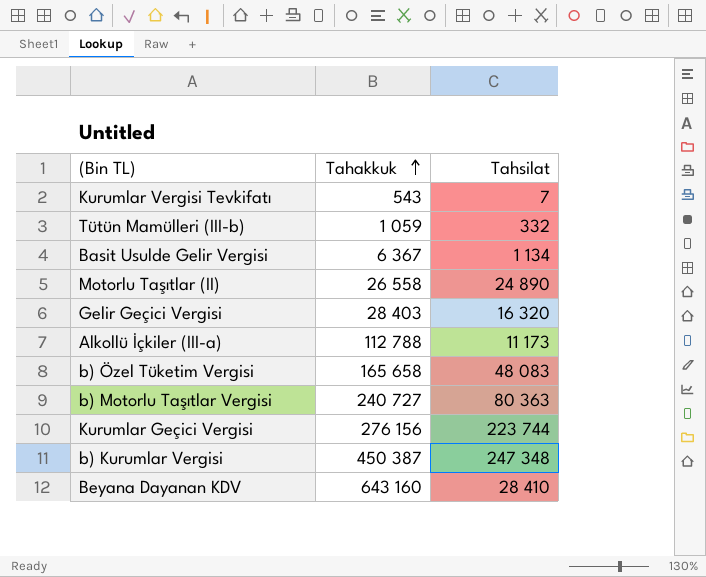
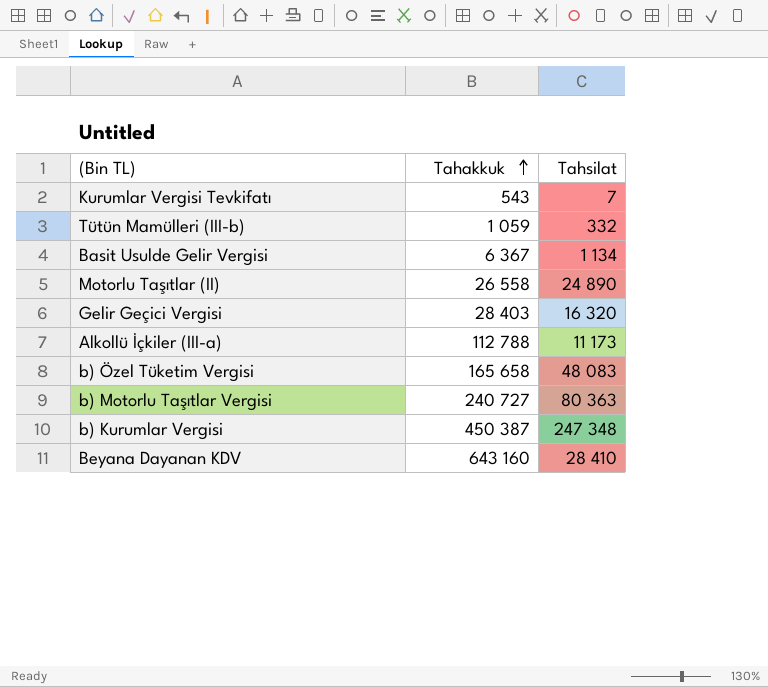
row Kurumlar Geçici Vergisi: 276 156 | 223 744 -> none

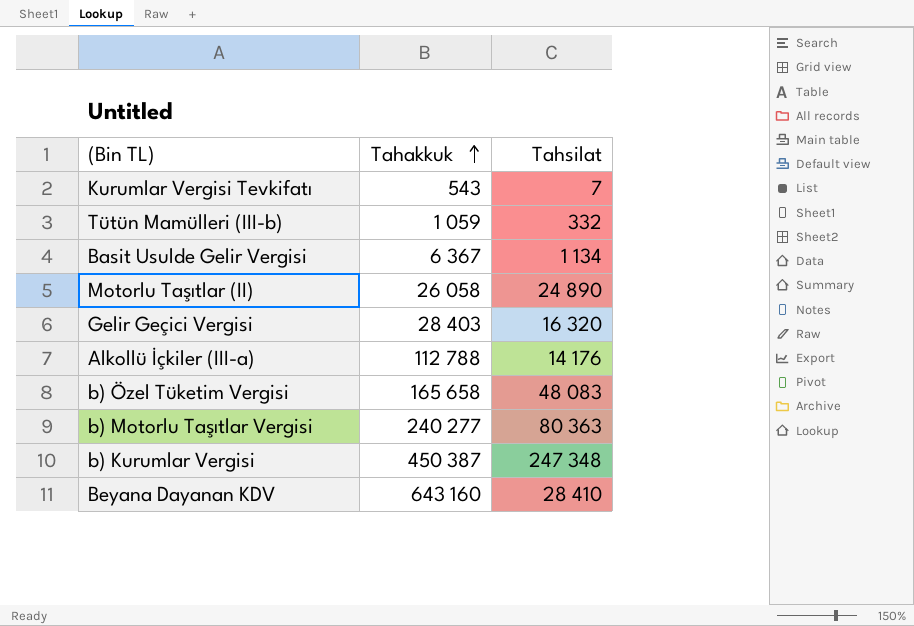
Motorlu Taşıtlar (II) | Tahakkuk: 26 558 -> 26 058
Alkollü İçkiler (III-a) | Tahsilat: 11 173 -> 14 176
b) Motorlu Taşıtlar Vergisi | Tahakkuk: 240 727 -> 240 277

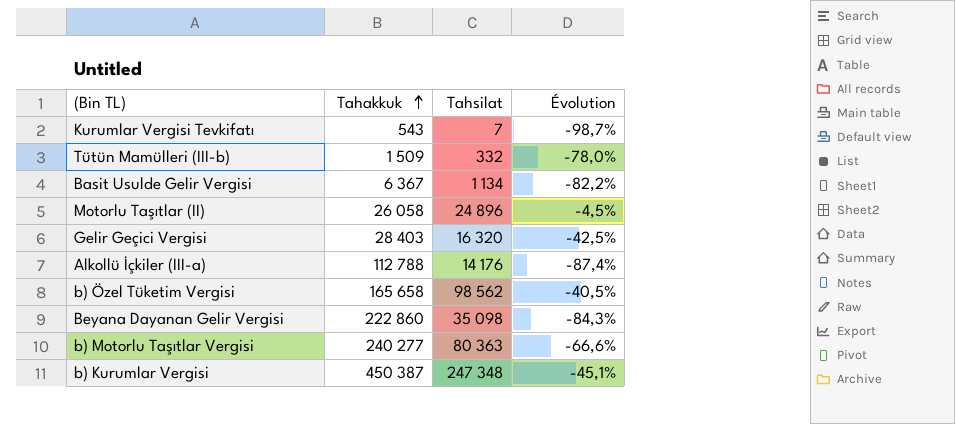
column Évolution | formula: none -> ([Tahsilat] - [Tahakkuk]) / [Tahakkuk]
row Beyana Dayanan KDV: 643 160 | 28 410 -> none
Tütün Mamülleri (III-b) | Tahakkuk: 1 059 -> 1 509
Motorlu Taşıtlar (II) | Tahsilat: 24 890 -> 24 896
b) Özel Tüketim Vergisi | Tahsilat: 48 083 -> 98 562
row Beyana Dayanan Gelir Vergisi: none -> 222 860 | 35 098 | -84,3%

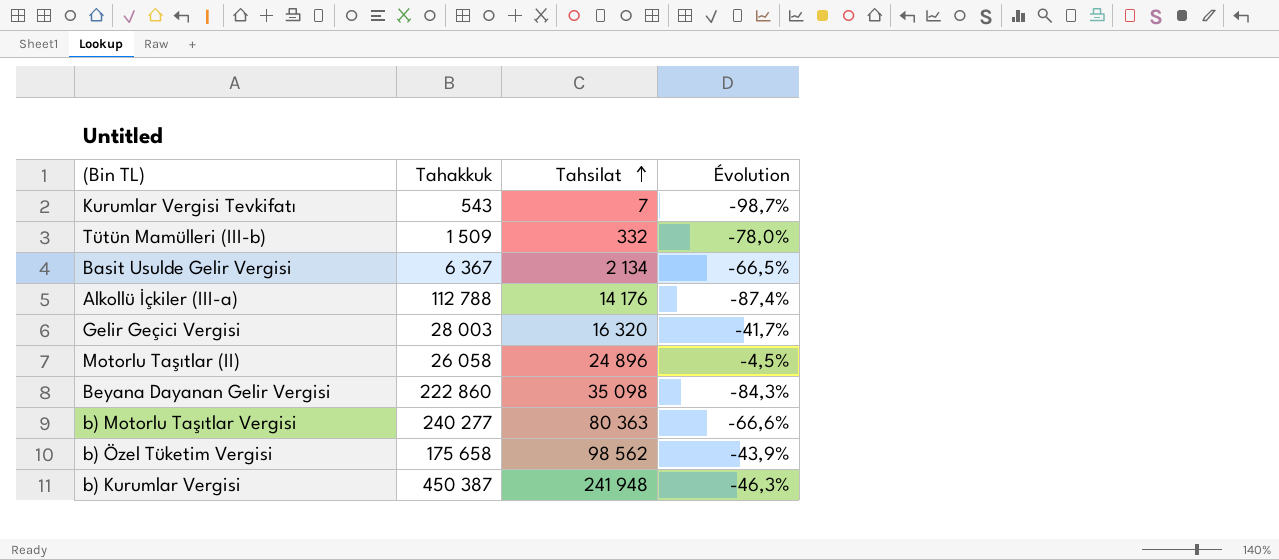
row order: Tahakkuk ascending -> Tahsilat ascending
Basit Usulde Gelir Vergisi | Tahsilat: 1 134 -> 2 134
Basit Usulde Gelir Vergisi | Évolution: -82,2% -> -66,5%
Gelir Geçici Vergisi | Tahakkuk: 28 403 -> 28 003
Gelir Geçici Vergisi | Évolution: -42,5% -> -41,7%
b) Özel Tüketim Vergisi | Tahakkuk: 165 658 -> 175 658
b) Özel Tüketim Vergisi | Évolution: -40,5% -> -43,9%
b) Kurumlar Vergisi | Tahsilat: 247 348 -> 241 948
b) Kurumlar Vergisi | Évolution: -45,1% -> -46,3%

